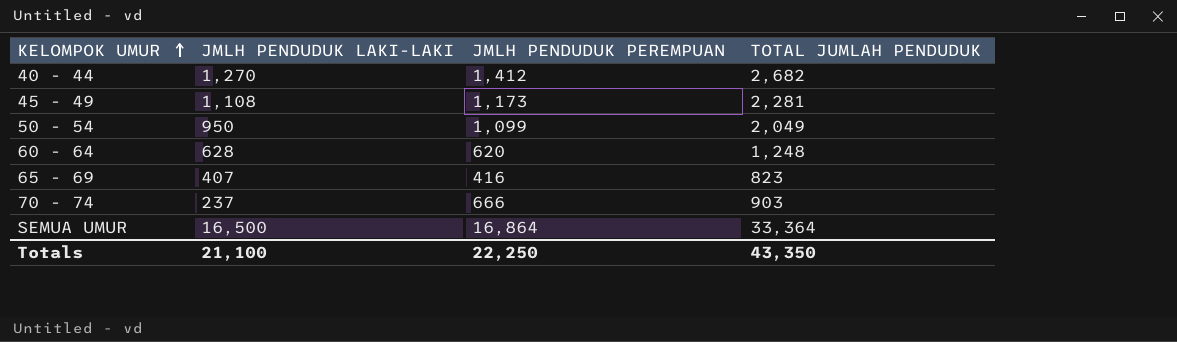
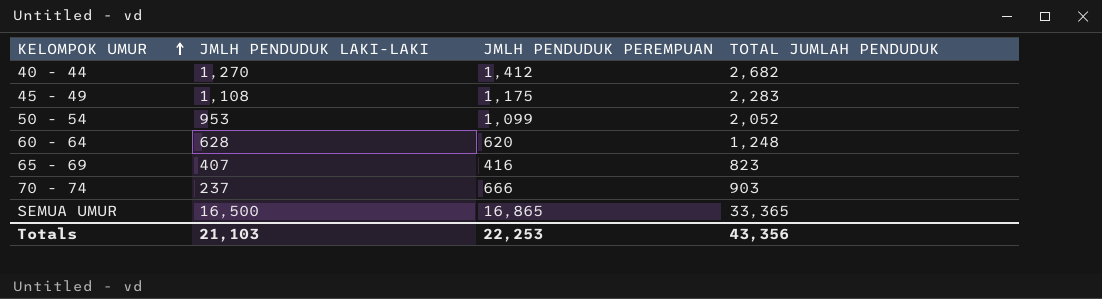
45 - 49 | JMLH PENDUDUK PEREMPUAN: 1,173 -> 1,175
45 - 49 | TOTAL JUMLAH PENDUDUK: 2,281 -> 2,283
50 - 54 | JMLH PENDUDUK LAKI-LAKI: 950 -> 953
50 - 54 | TOTAL JUMLAH PENDUDUK: 2,049 -> 2,052
SEMUA UMUR | JMLH PENDUDUK PEREMPUAN: 16,864 -> 16,865
SEMUA UMUR | TOTAL JUMLAH PENDUDUK: 33,364 -> 33,365
Totals | JMLH PENDUDUK LAKI-LAKI: 21,100 -> 21,103
Totals | JMLH PENDUDUK PEREMPUAN: 22,250 -> 22,253
Totals | TOTAL JUMLAH PENDUDUK: 43,350 -> 43,356

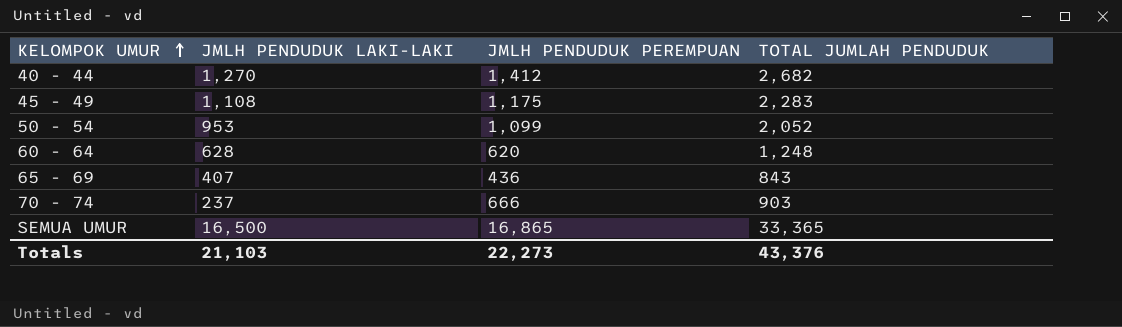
65 - 69 | JMLH PENDUDUK PEREMPUAN: 416 -> 436
65 - 69 | TOTAL JUMLAH PENDUDUK: 823 -> 843
Totals | JMLH PENDUDUK PEREMPUAN: 22,253 -> 22,273
Totals | TOTAL JUMLAH PENDUDUK: 43,356 -> 43,376

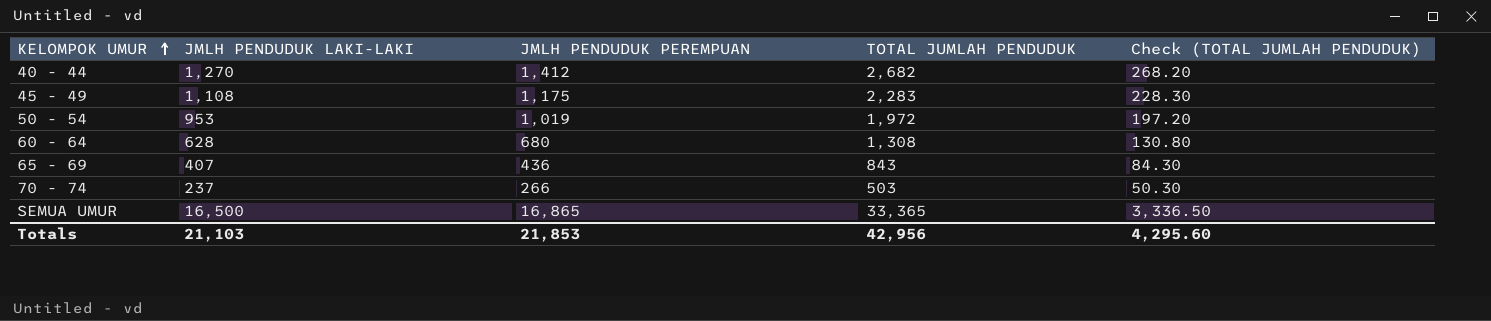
column Check (TOTAL JUMLAH PENDUDUK) | formula: none -> [TOTAL JUMLAH PENDUDUK] * 0.1
50 - 54 | JMLH PENDUDUK PEREMPUAN: 1,099 -> 1,019
50 - 54 | TOTAL JUMLAH PENDUDUK: 2,052 -> 1,972
60 - 64 | JMLH PENDUDUK PEREMPUAN: 620 -> 680
60 - 64 | TOTAL JUMLAH PENDUDUK: 1,248 -> 1,308
70 - 74 | JMLH PENDUDUK PEREMPUAN: 666 -> 266
70 - 74 | TOTAL JUMLAH PENDUDUK: 903 -> 503
Totals | JMLH PENDUDUK PEREMPUAN: 22,273 -> 21,853
Totals | TOTAL JUMLAH PENDUDUK: 43,376 -> 42,956

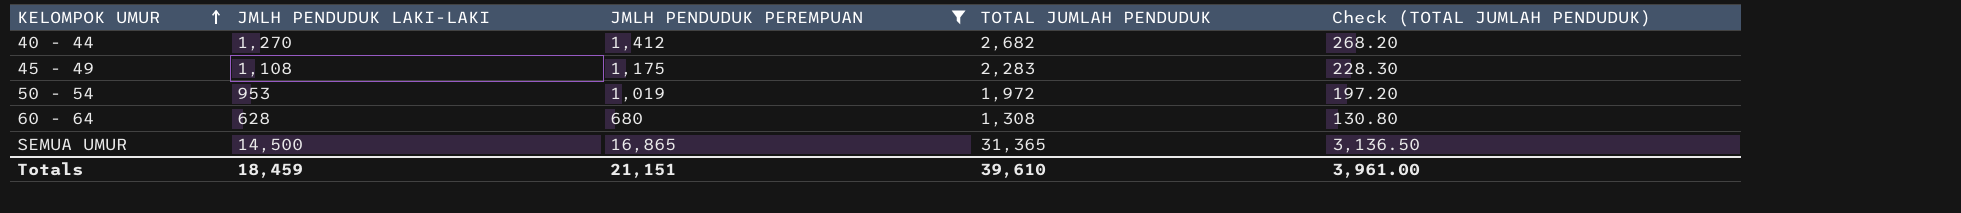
filter: none -> JMLH PENDUDUK PEREMPUAN >= 680
SEMUA UMUR | JMLH PENDUDUK LAKI-LAKI: 16,500 -> 14,500
SEMUA UMUR | TOTAL JUMLAH PENDUDUK: 33,365 -> 31,365
SEMUA UMUR | Check (TOTAL JUMLAH PENDUDUK): 3,336.50 -> 3,136.50
Totals | JMLH PENDUDUK LAKI-LAKI: 21,103 -> 18,459
Totals | JMLH PENDUDUK PEREMPUAN: 21,853 -> 21,151
Totals | TOTAL JUMLAH PENDUDUK: 42,956 -> 39,610
Totals | Check (TOTAL JUMLAH PENDUDUK): 4,295.60 -> 3,961.00

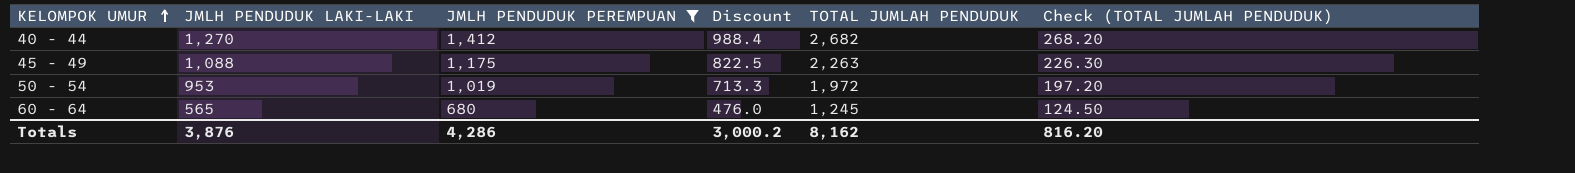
column Discount | formula: none -> [JMLH PENDUDUK PEREMPUAN] * 0.7
row SEMUA UMUR: 14,500 | 16,865 | 31,365 | 3,136.50 -> none
45 - 49 | JMLH PENDUDUK LAKI-LAKI: 1,108 -> 1,088
45 - 49 | TOTAL JUMLAH PENDUDUK: 2,283 -> 2,263
45 - 49 | Check (TOTAL JUMLAH PENDUDUK): 228.30 -> 226.30
60 - 64 | JMLH PENDUDUK LAKI-LAKI: 628 -> 565
60 - 64 | TOTAL JUMLAH PENDUDUK: 1,308 -> 1,245
60 - 64 | Check (TOTAL JUMLAH PENDUDUK): 130.80 -> 124.50
Totals | JMLH PENDUDUK LAKI-LAKI: 18,459 -> 3,876
Totals | JMLH PENDUDUK PEREMPUAN: 21,151 -> 4,286
Totals | TOTAL JUMLAH PENDUDUK: 39,610 -> 8,162
Totals | Check (TOTAL JUMLAH PENDUDUK): 3,961.00 -> 816.20

